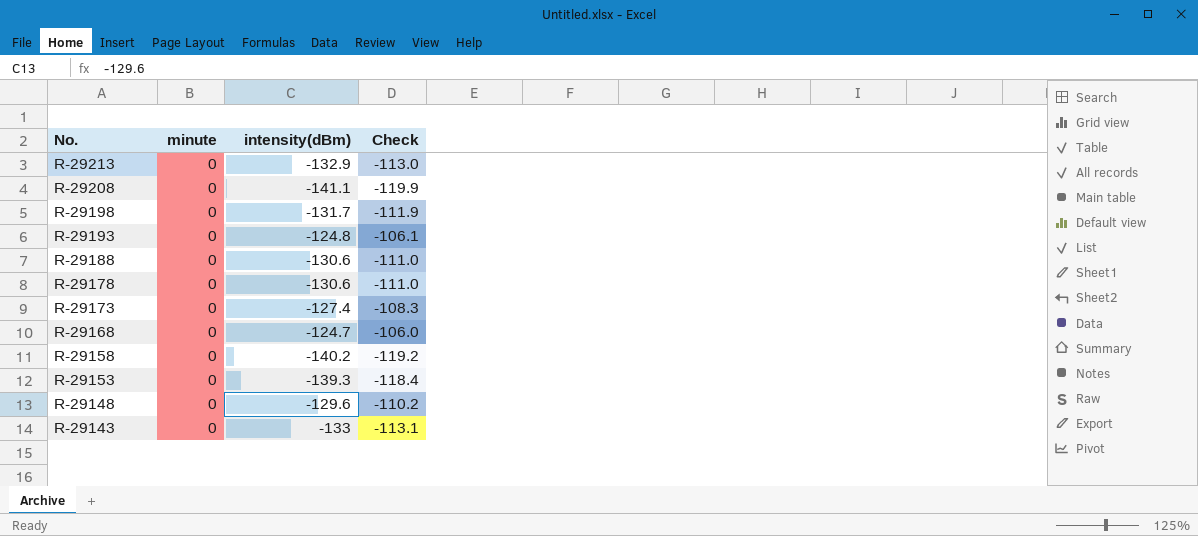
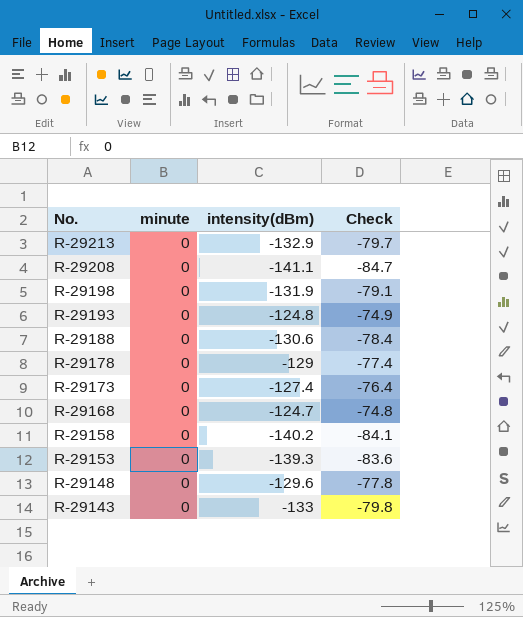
column Check | formula: [intensity(dBm)] * 0.85 -> [intensity(dBm)] * 0.6
R-29198 | intensity(dBm): -131.7 -> -131.9
R-29178 | intensity(dBm): -130.6 -> -129

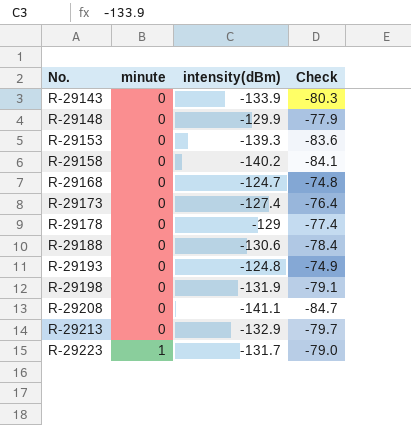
row order: No. descending -> No. ascending
R-29143 | intensity(dBm): -133 -> -133.9
R-29143 | Check: -79.8 -> -80.3
R-29148 | intensity(dBm): -129.6 -> -129.9
R-29148 | Check: -77.8 -> -77.9
row R-29223: none -> 1 | -131.7 | -79.0

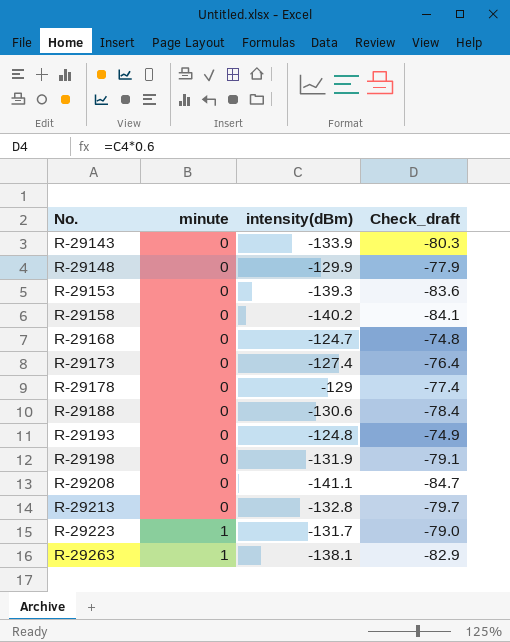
column name: Check -> Check_draft
R-29213 | intensity(dBm): -132.9 -> -132.8
row R-29263: none -> 1 | -138.1 | -82.9

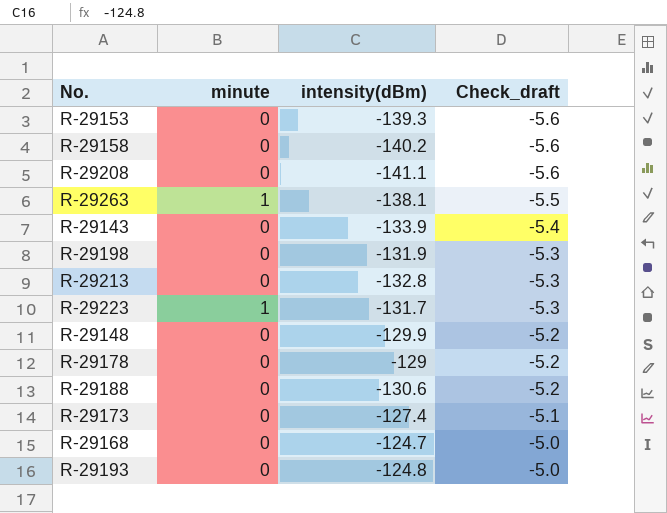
row order: No. ascending -> Check_draft ascending
column Check_draft | formula: [intensity(dBm)] * 0.6 -> [intensity(dBm)] * 0.04

